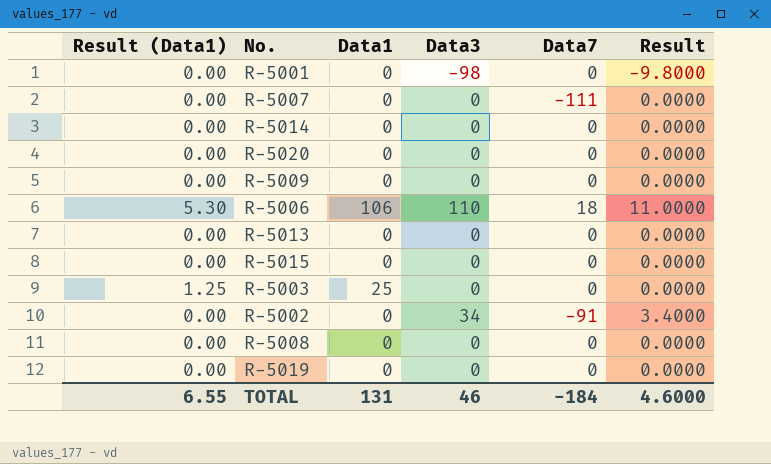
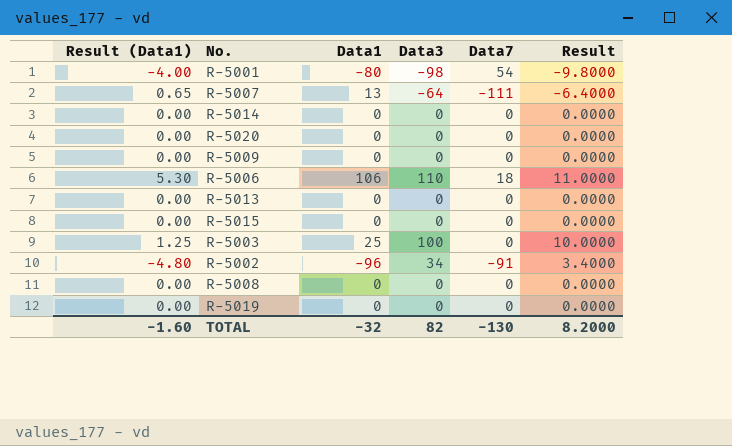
R-5001 | Result (Data1): 0.00 -> -4.00
R-5001 | Data1: 0 -> -80
R-5001 | Data7: 0 -> 54
R-5007 | Result (Data1): 0.00 -> 0.65
R-5007 | Data1: 0 -> 13
R-5007 | Data3: 0 -> -64
R-5007 | Result: 0.0000 -> -6.4000
R-5003 | Data3: 0 -> 100
R-5003 | Result: 0.0000 -> 10.0000
R-5002 | Result (Data1): 0.00 -> -4.80
R-5002 | Data1: 0 -> -96
TOTAL | Result (Data1): 6.55 -> -1.60
TOTAL | Data1: 131 -> -32
TOTAL | Data3: 46 -> 82
TOTAL | Data7: -184 -> -130
TOTAL | Result: 4.6000 -> 8.2000

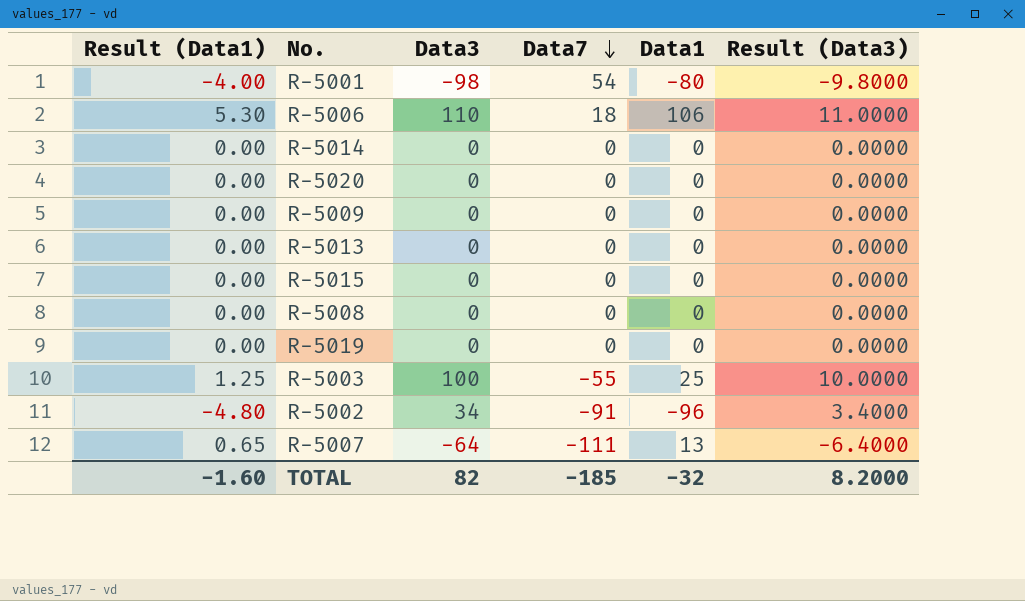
row order: none -> Data7 descending
column Data1 | position: 3 -> 5
column name: Result -> Result (Data3)
R-5003 | Data7: 0 -> -55
TOTAL | Data7: -130 -> -185

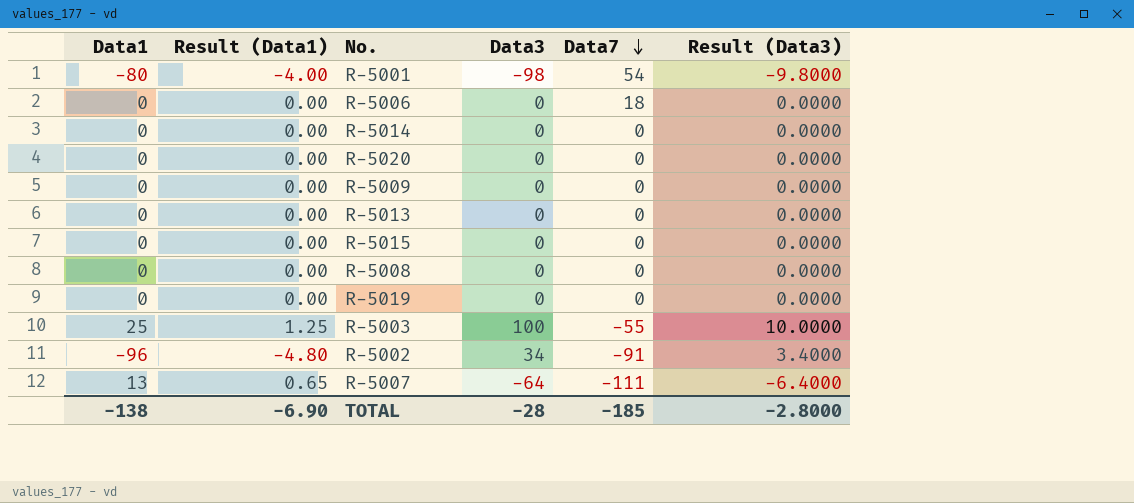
column Data1 | position: 5 -> 1
R-5006 | Data1: 106 -> 0
R-5006 | Result (Data1): 5.30 -> 0.00
R-5006 | Data3: 110 -> 0
R-5006 | Result (Data3): 11.0000 -> 0.0000
TOTAL | Data1: -32 -> -138
TOTAL | Result (Data1): -1.60 -> -6.90
TOTAL | Data3: 82 -> -28
TOTAL | Result (Data3): 8.2000 -> -2.8000

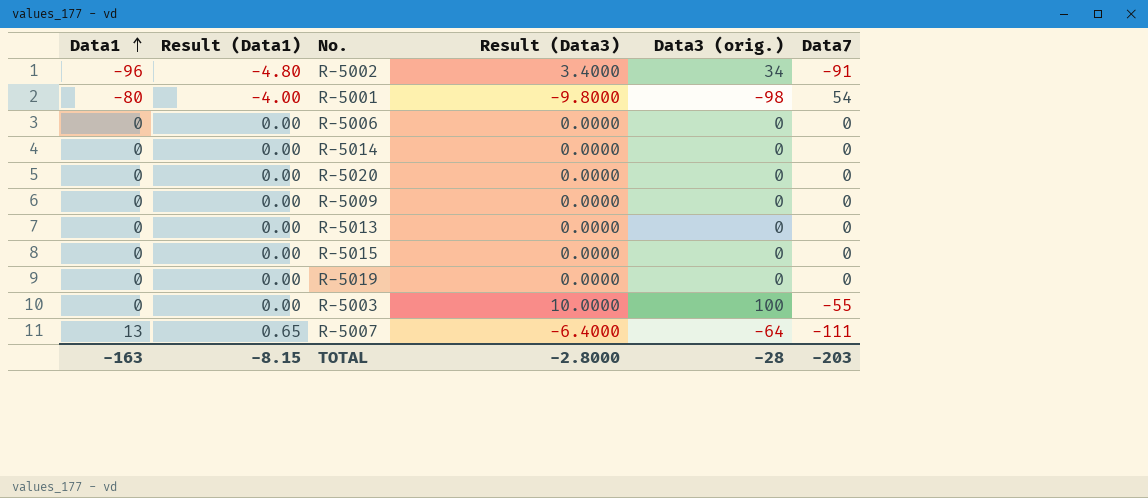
row order: Data7 descending -> Data1 ascending
column Result (Data3) | position: 6 -> 4
column name: Data3 -> Data3 (orig.)
row R-5008: 0 | 0.00 | 0 | 0 | 0.0000 -> none
R-5006 | Data7: 18 -> 0
R-5003 | Data1: 25 -> 0
R-5003 | Result (Data1): 1.25 -> 0.00
TOTAL | Data1: -138 -> -163
TOTAL | Result (Data1): -6.90 -> -8.15
TOTAL | Data7: -185 -> -203

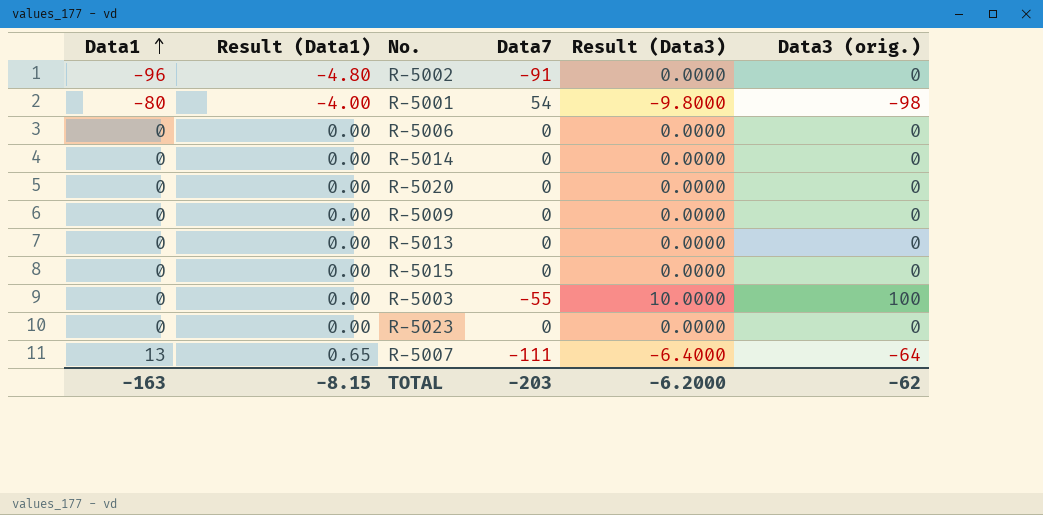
column Data7 | position: 6 -> 4
row R-5019: 0 | 0.00 | 0.0000 | 0 | 0 -> none
R-5002 | Result (Data3): 3.4000 -> 0.0000
R-5002 | Data3 (orig.): 34 -> 0
row R-5023: none -> 0 | 0.00 | 0 | 0.0000 | 0
TOTAL | Result (Data3): -2.8000 -> -6.2000
TOTAL | Data3 (orig.): -28 -> -62

